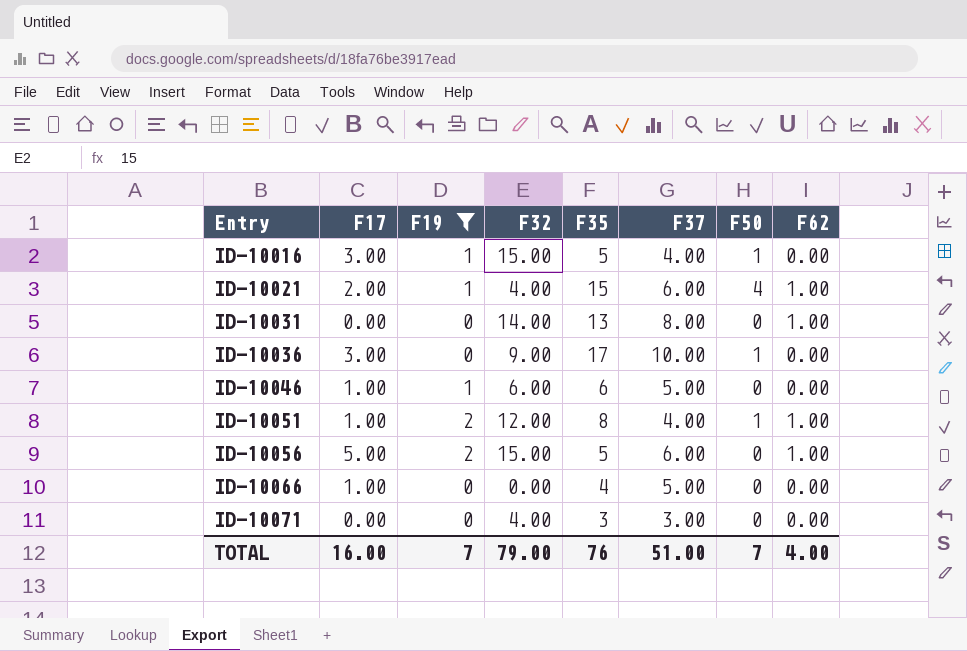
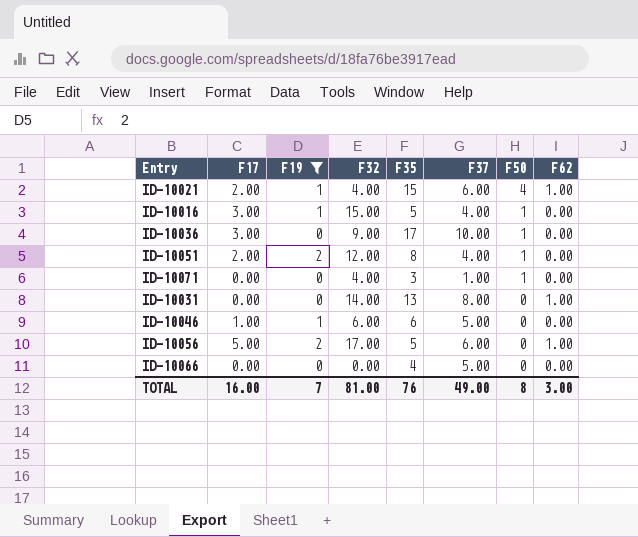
row order: Entry ascending -> F50 descending
ID-10051 | F17: 1.00 -> 2.00
ID-10051 | F62: 1.00 -> 0.00
ID-10071 | F37: 3.00 -> 1.00
ID-10071 | F50: 0 -> 1
ID-10056 | F32: 15.00 -> 17.00
ID-10066 | F17: 1.00 -> 0.00
TOTAL | F32: 79.00 -> 81.00
TOTAL | F37: 51.00 -> 49.00
TOTAL | F50: 7 -> 8
TOTAL | F62: 4.00 -> 3.00

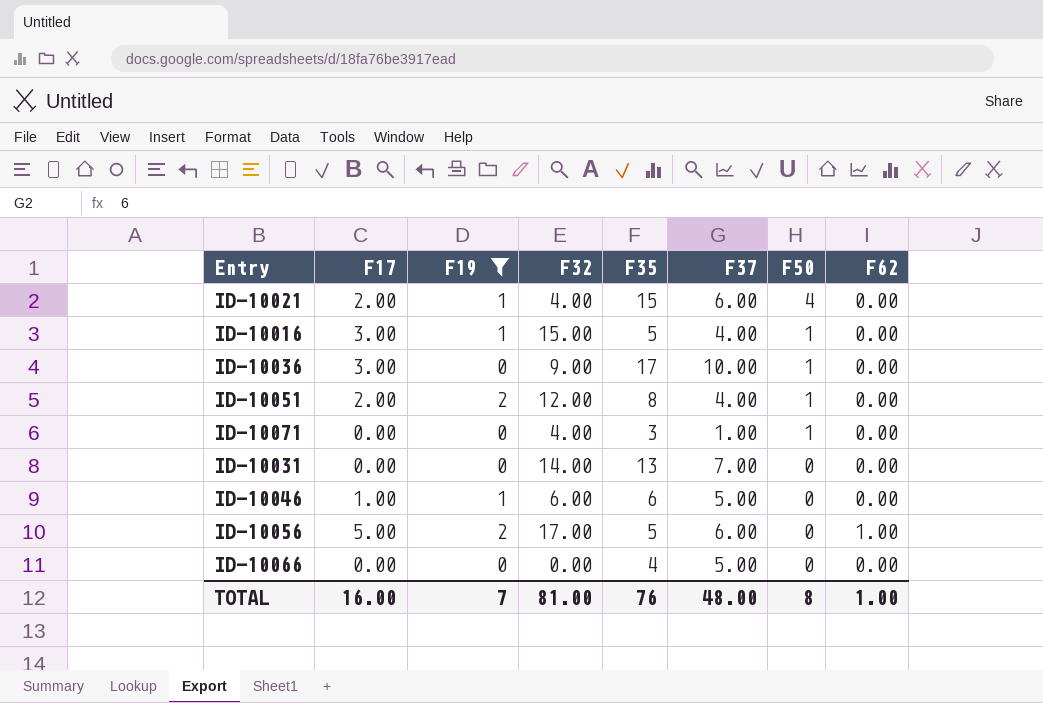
ID-10021 | F62: 1.00 -> 0.00
ID-10031 | F37: 8.00 -> 7.00
ID-10031 | F62: 1.00 -> 0.00
TOTAL | F37: 49.00 -> 48.00
TOTAL | F62: 3.00 -> 1.00

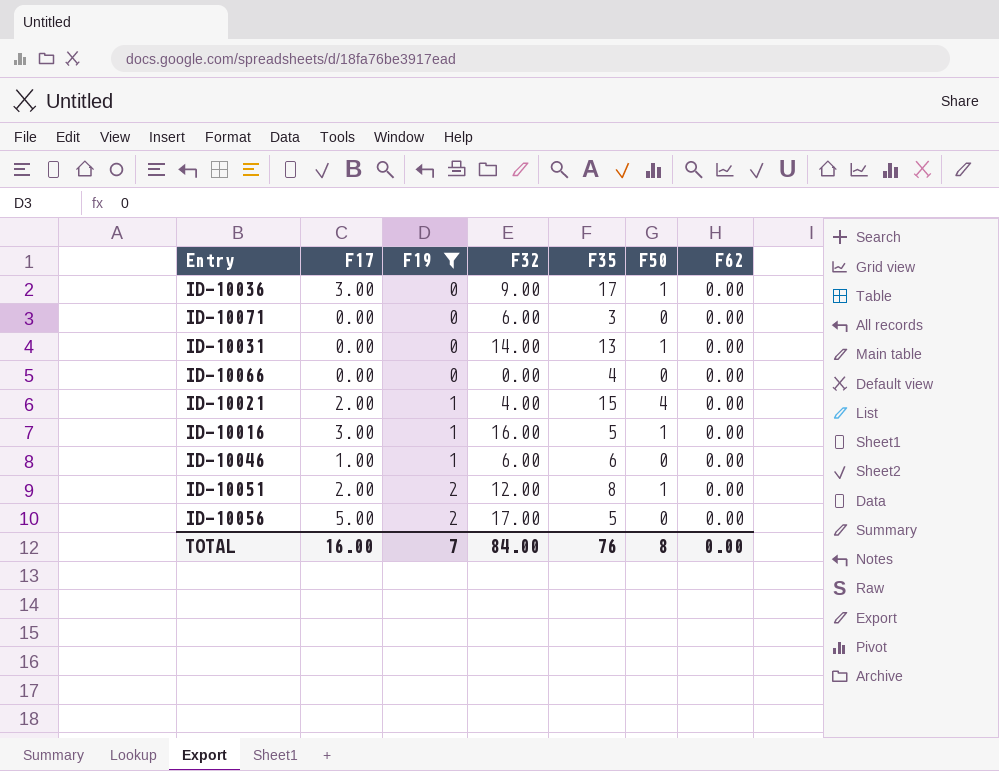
row order: F50 descending -> F19 ascending
column F37 | position: 6 -> none
ID-10071 | F32: 4.00 -> 6.00
ID-10071 | F50: 1 -> 0
ID-10031 | F50: 0 -> 1
ID-10016 | F32: 15.00 -> 16.00
ID-10056 | F62: 1.00 -> 0.00
TOTAL | F32: 81.00 -> 84.00
TOTAL | F62: 1.00 -> 0.00

